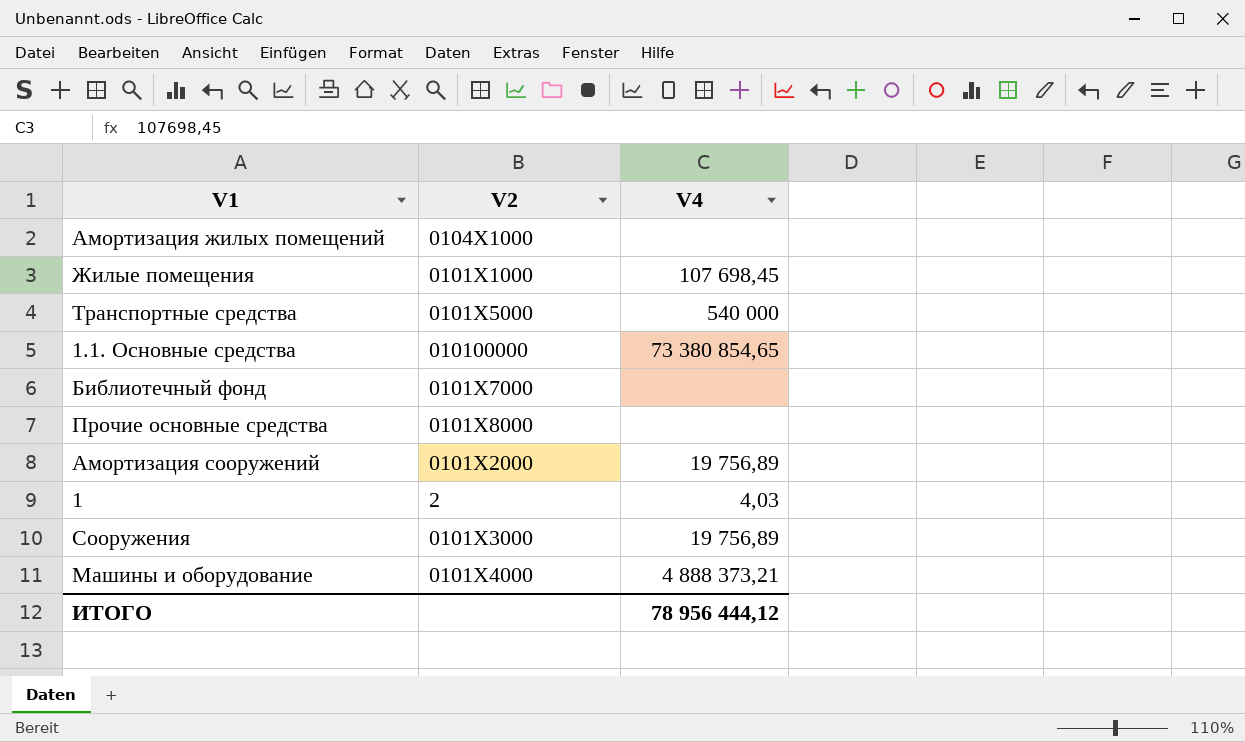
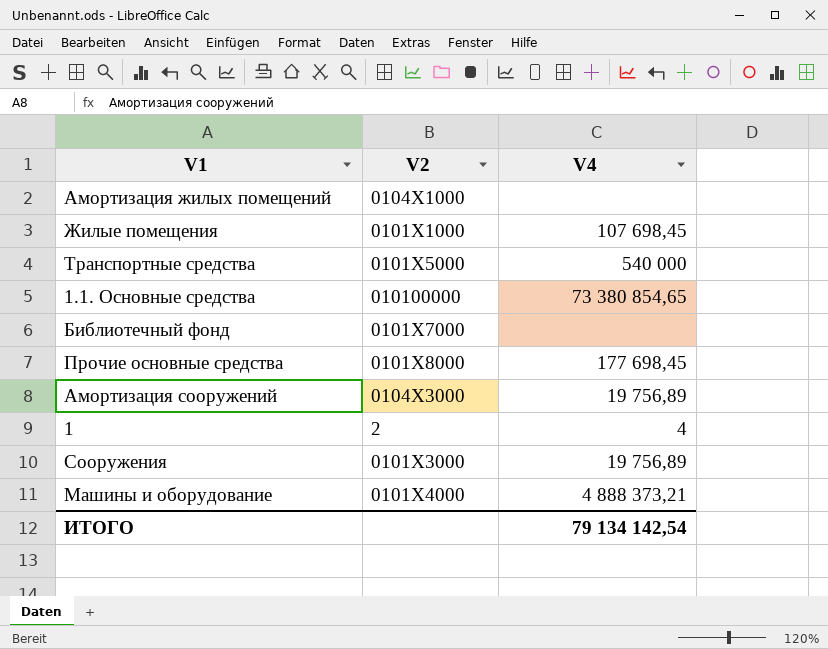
Прочие основные средства | V4: none -> 177 698,45
Амортизация сооружений | V2: 0101Х2000 -> 0104Х3000
1 | V4: 4,03 -> 4
ИТОГО | V4: 78 956 444,12 -> 79 134 142,54

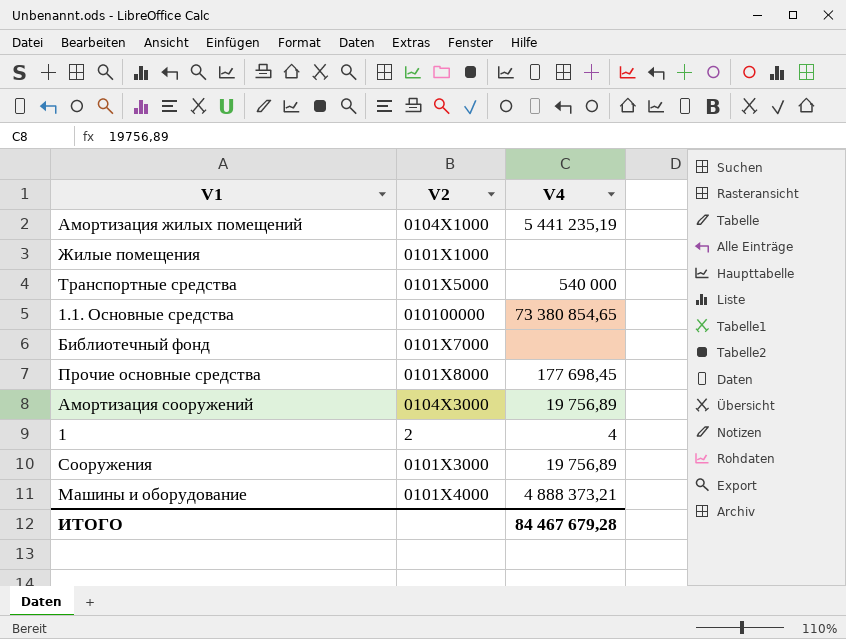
Амортизация жилых помещений | V4: none -> 5 441 235,19
Жилые помещения | V4: 107 698,45 -> none
ИТОГО | V4: 79 134 142,54 -> 84 467 679,28

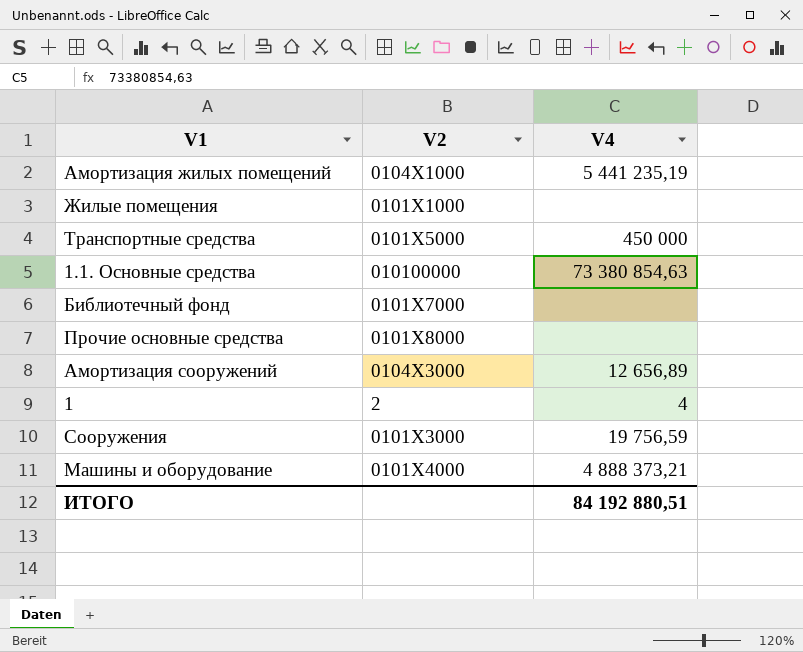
Транспортные средства | V4: 540 000 -> 450 000
1.1. Основные средства | V4: 73 380 854,65 -> 73 380 854,63
Прочие основные средства | V4: 177 698,45 -> none
Амортизация сооружений | V4: 19 756,89 -> 12 656,89
Сооружения | V4: 19 756,89 -> 19 756,59
ИТОГО | V4: 84 467 679,28 -> 84 192 880,51

